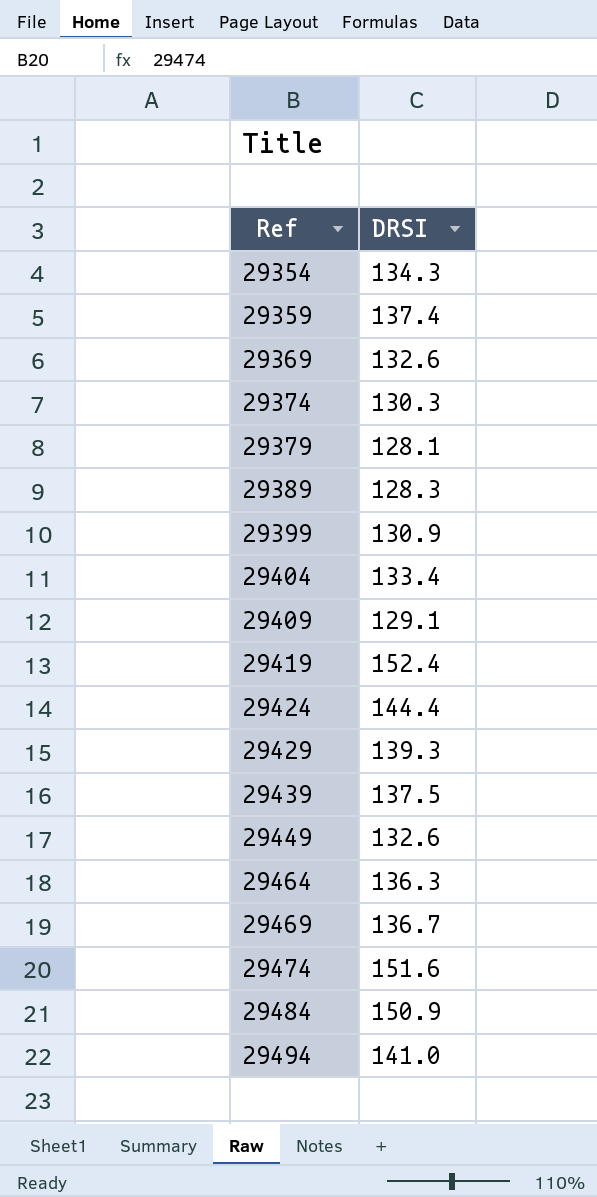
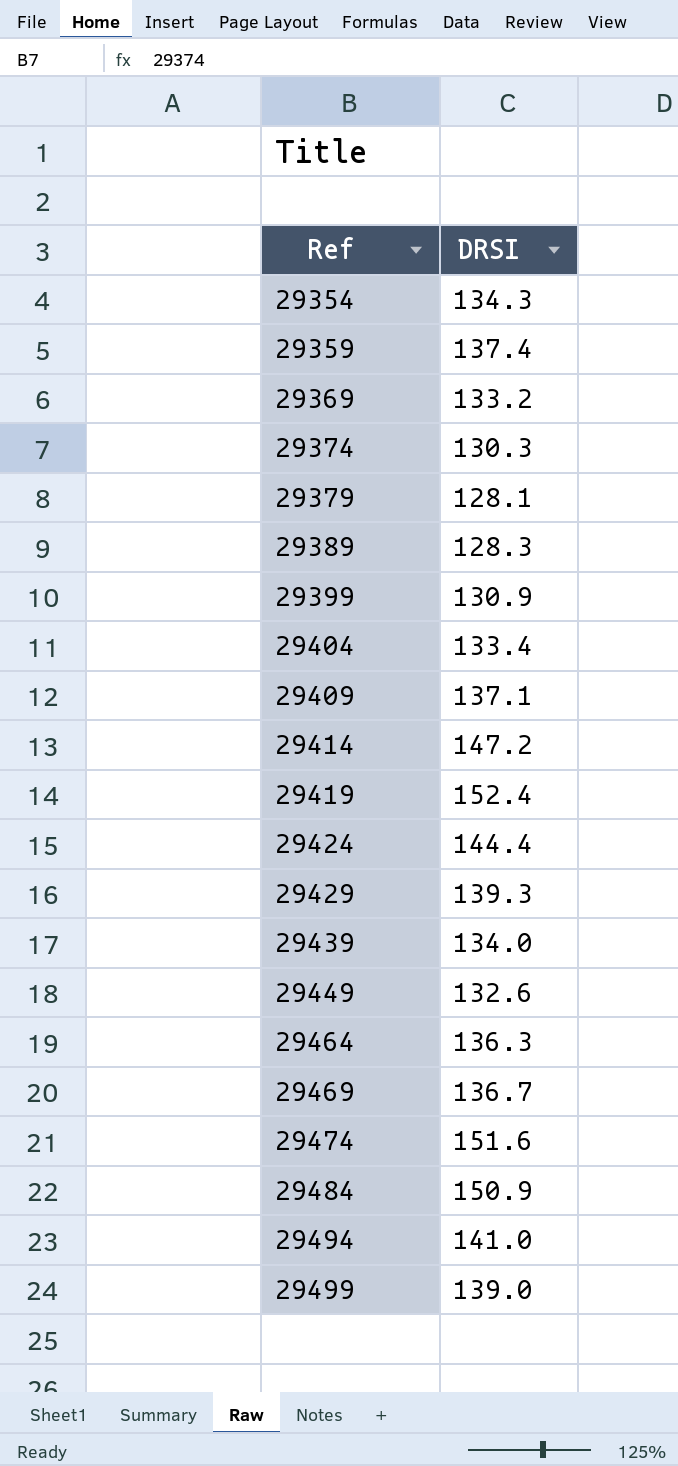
29369 | DRSI: 132.6 -> 133.2
29409 | DRSI: 129.1 -> 137.1
row 29414: none -> 147.2
29439 | DRSI: 137.5 -> 134.0
row 29499: none -> 139.0

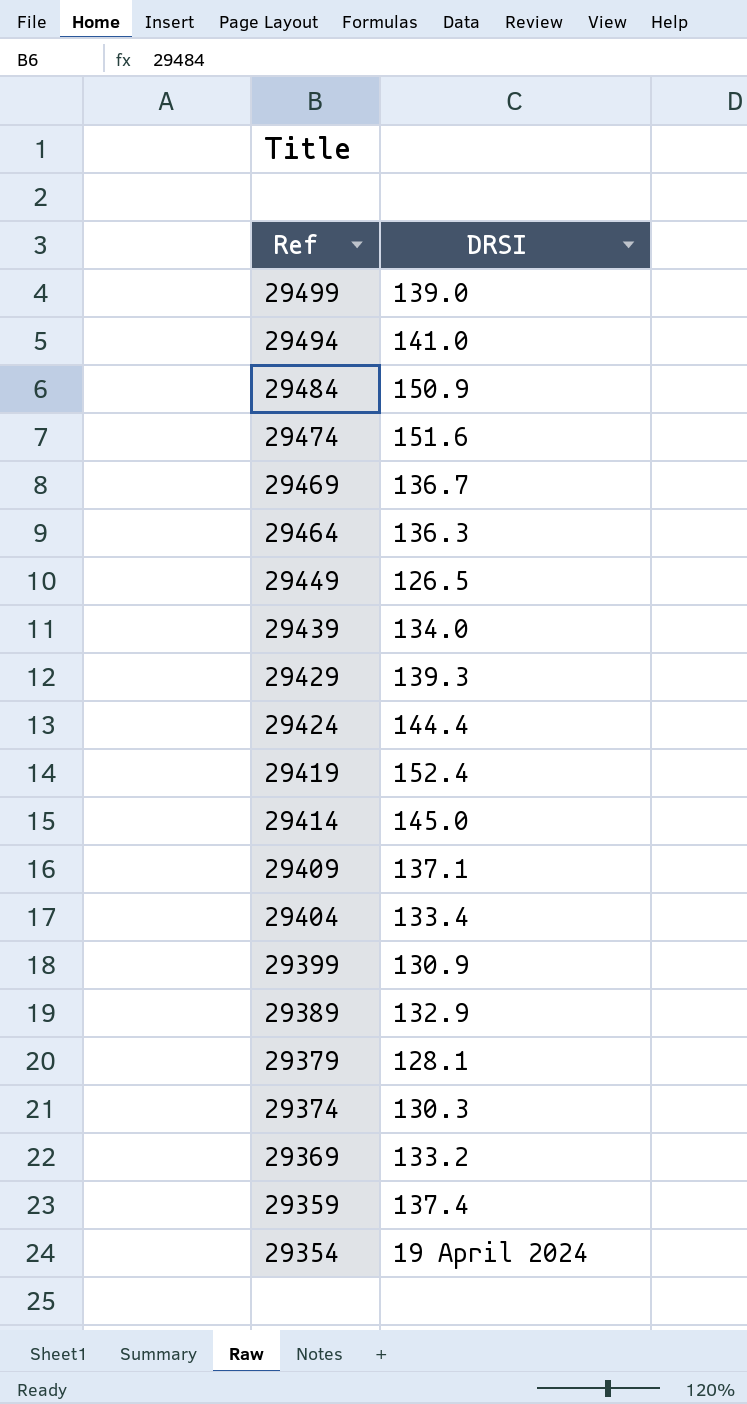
row order: Ref ascending -> Ref descending
29449 | DRSI: 132.6 -> 126.5
29414 | DRSI: 147.2 -> 145.0
29389 | DRSI: 128.3 -> 132.9
29354 | DRSI: 134.3 -> 19 April 2024

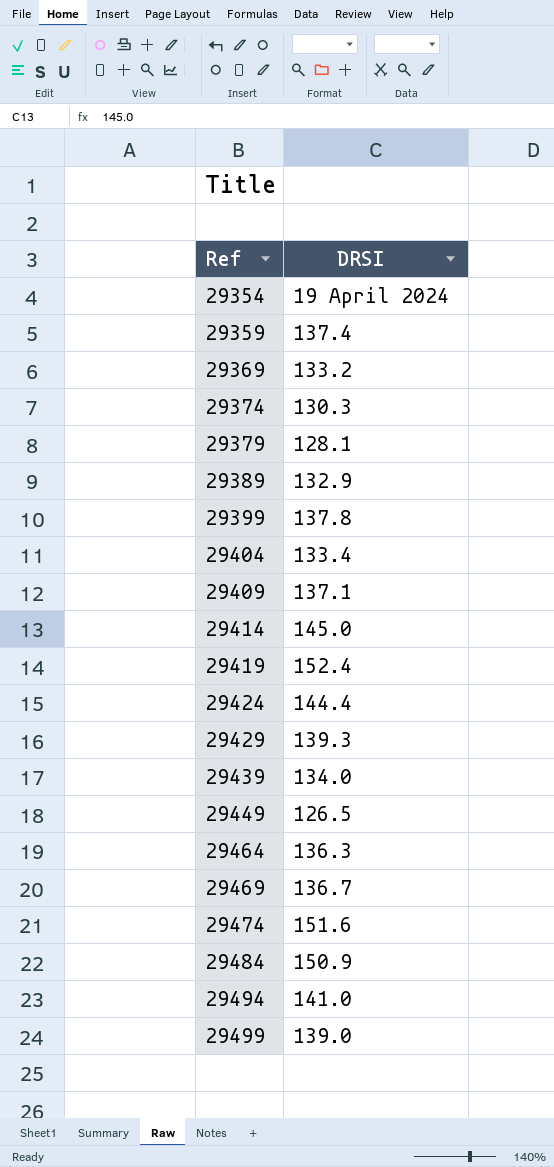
row order: Ref descending -> Ref ascending
29399 | DRSI: 130.9 -> 137.8

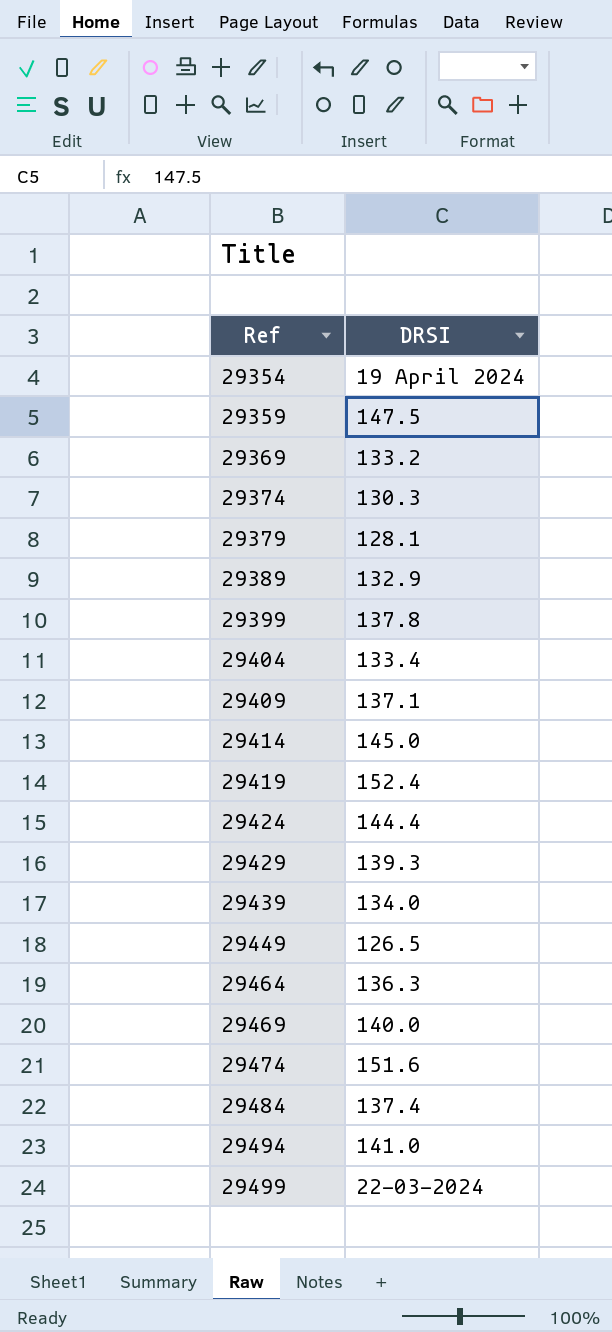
29359 | DRSI: 137.4 -> 147.5
29469 | DRSI: 136.7 -> 140.0
29484 | DRSI: 150.9 -> 137.4
29499 | DRSI: 139.0 -> 22-03-2024

